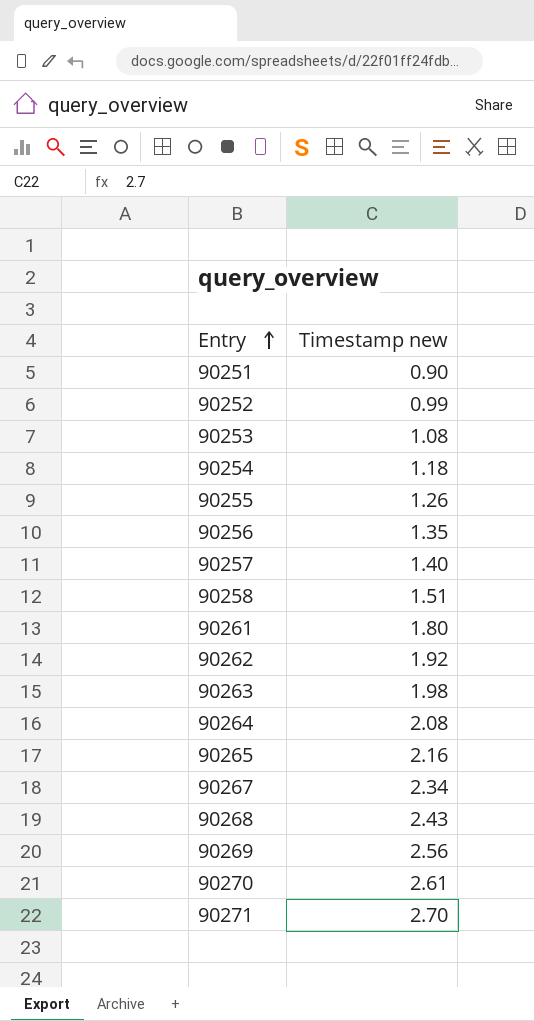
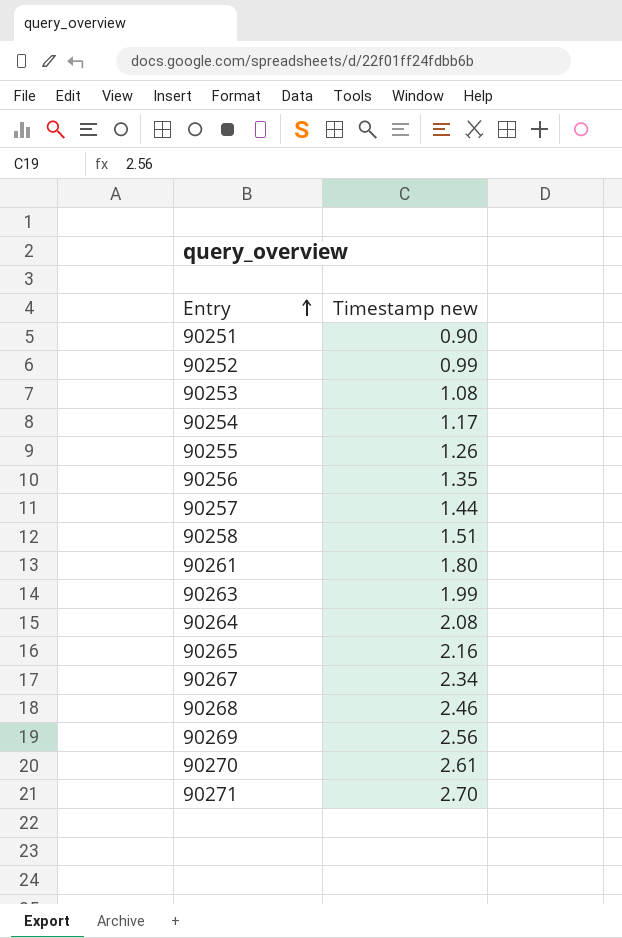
row 90262: 1.92 -> none
90254 | Timestamp new: 1.18 -> 1.17
90257 | Timestamp new: 1.40 -> 1.44
90263 | Timestamp new: 1.98 -> 1.99
90268 | Timestamp new: 2.43 -> 2.46

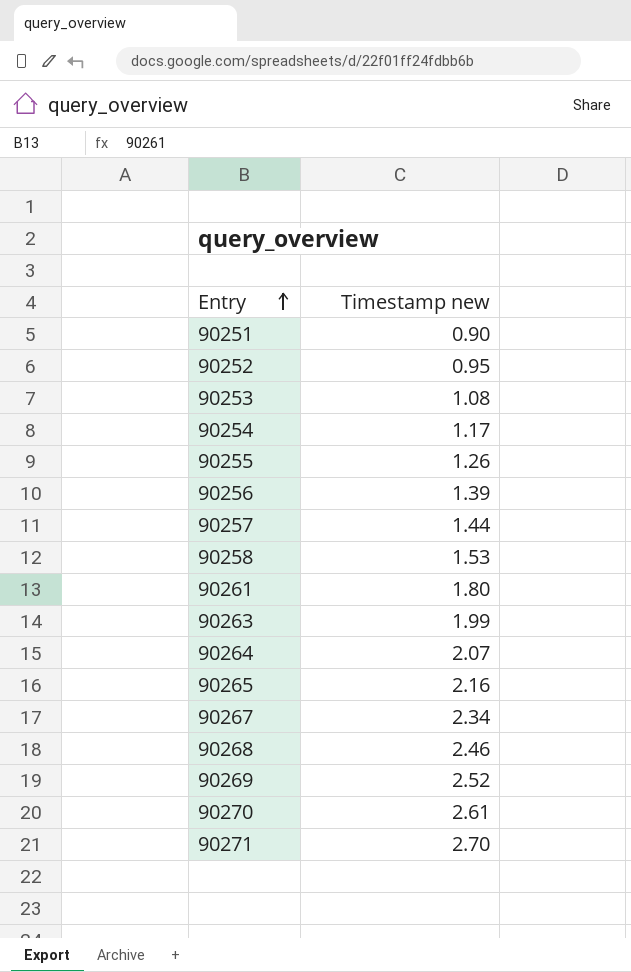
90252 | Timestamp new: 0.99 -> 0.95
90256 | Timestamp new: 1.35 -> 1.39
90258 | Timestamp new: 1.51 -> 1.53
90264 | Timestamp new: 2.08 -> 2.07
90269 | Timestamp new: 2.56 -> 2.52

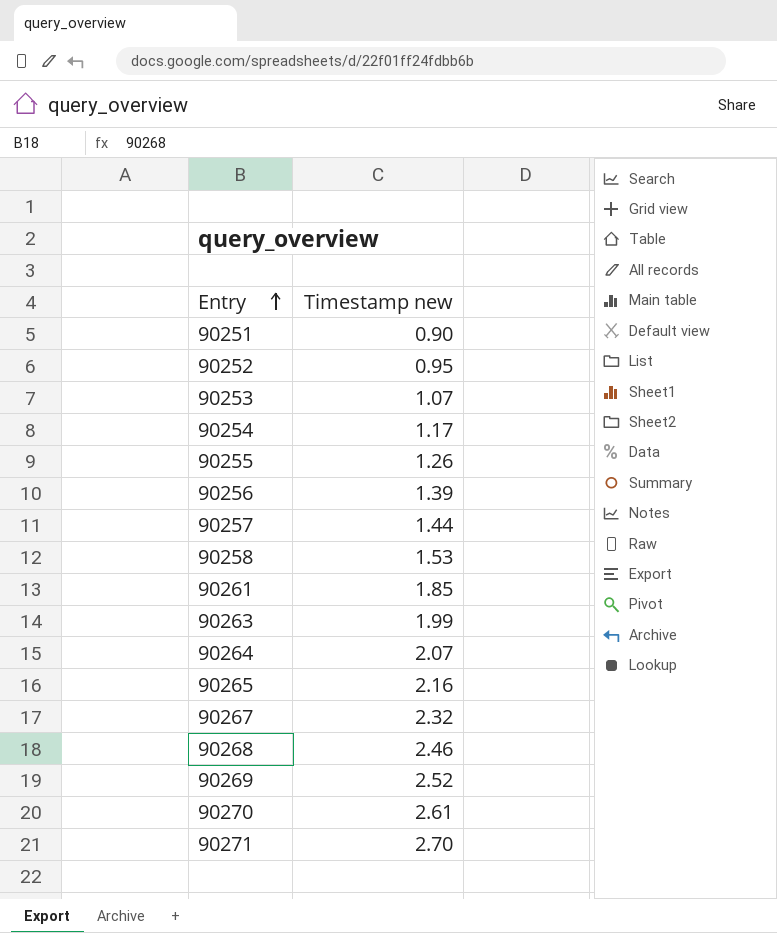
90253 | Timestamp new: 1.08 -> 1.07
90261 | Timestamp new: 1.80 -> 1.85
90267 | Timestamp new: 2.34 -> 2.32

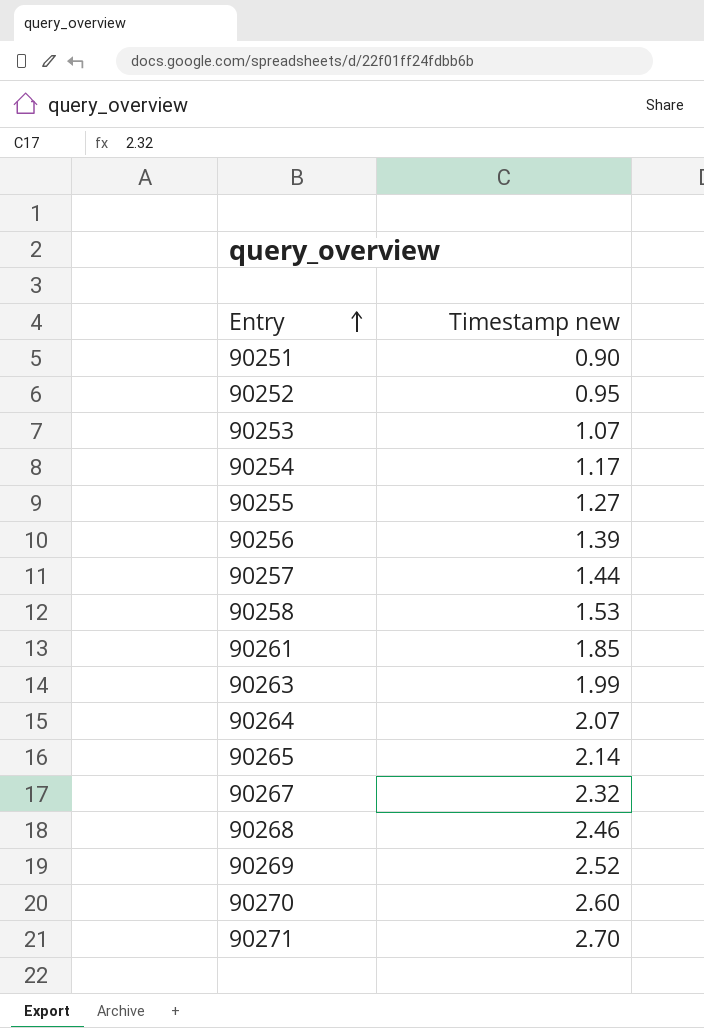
90255 | Timestamp new: 1.26 -> 1.27
90265 | Timestamp new: 2.16 -> 2.14
90270 | Timestamp new: 2.61 -> 2.60

